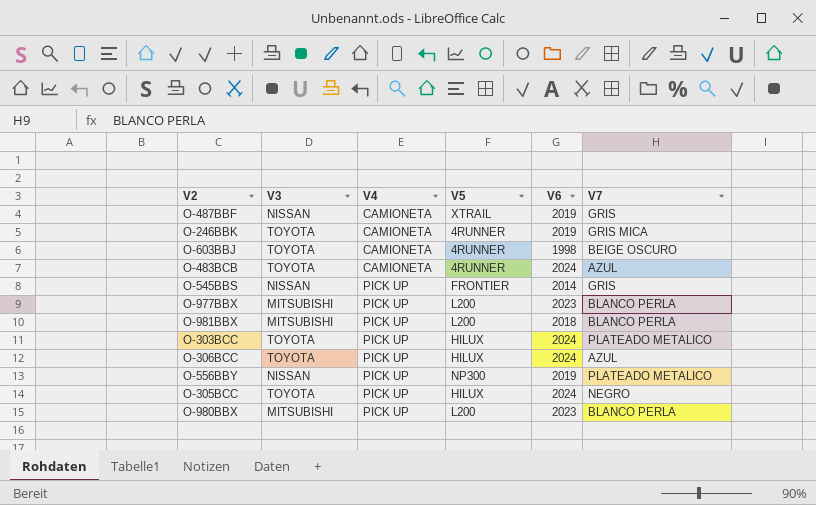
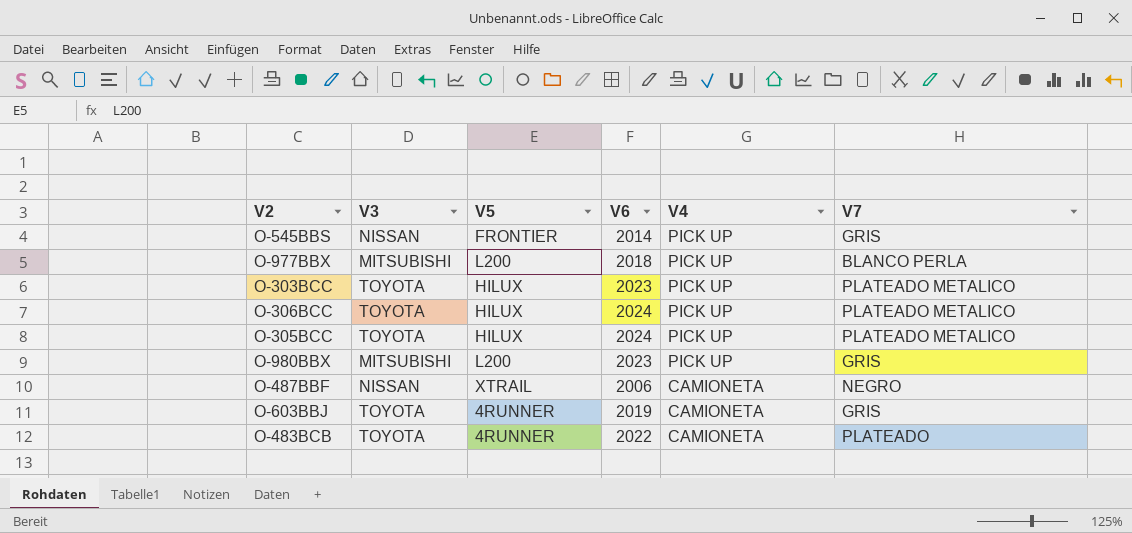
row order: V4 ascending -> V4 descending
column V4 | position: 3 -> 5
row O-246BBK: TOYOTA | CAMIONETA | 4RUNNER | 2019 | GRIS MICA -> none
row O-981BBX: MITSUBISHI | PICK UP | L200 | 2018 | BLANCO PERLA -> none
row O-556BBY: NISSAN | PICK UP | NP300 | 2019 | PLATEADO METALICO -> none
O-977BBX | V6: 2023 -> 2018
O-303BCC | V6: 2024 -> 2023
O-306BCC | V7: AZUL -> PLATEADO METALICO
O-305BCC | V7: NEGRO -> PLATEADO METALICO
O-980BBX | V7: BLANCO PERLA -> GRIS
O-487BBF | V6: 2019 -> 2006
O-487BBF | V7: GRIS -> NEGRO
O-603BBJ | V6: 1998 -> 2019
O-603BBJ | V7: BEIGE OSCURO -> GRIS
O-483BCB | V6: 2024 -> 2022
O-483BCB | V7: AZUL -> PLATEADO

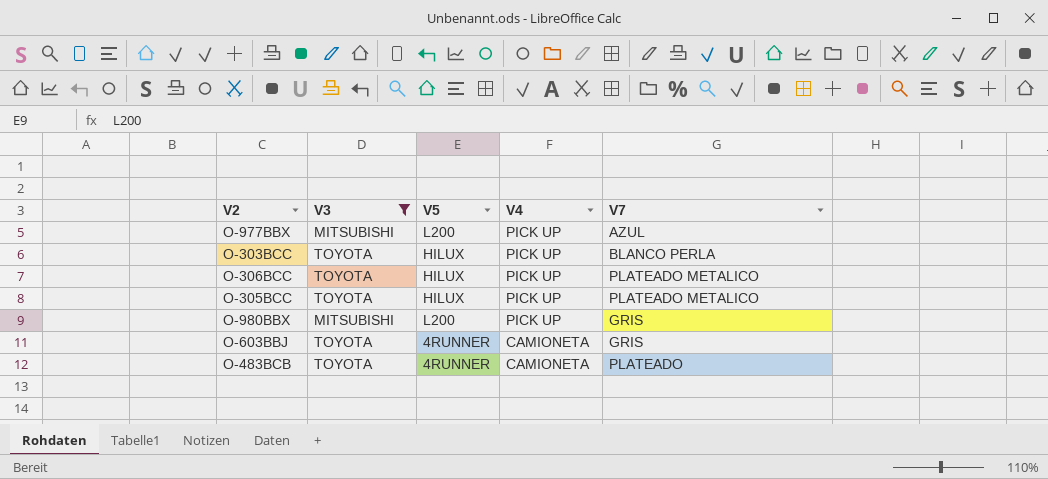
filter: none -> V3 != NISSAN
column V6 | position: 4 -> none
O-977BBX | V7: BLANCO PERLA -> AZUL
O-303BCC | V7: PLATEADO METALICO -> BLANCO PERLA

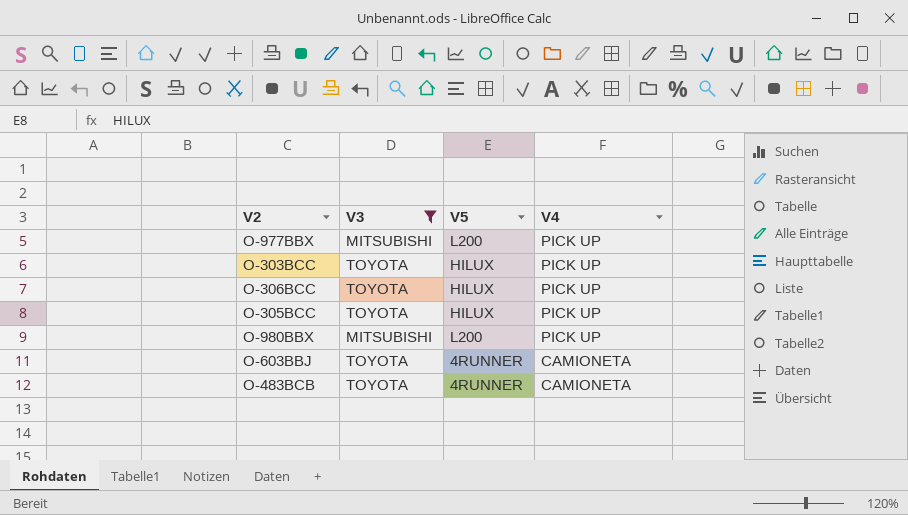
column V7 | position: 5 -> none

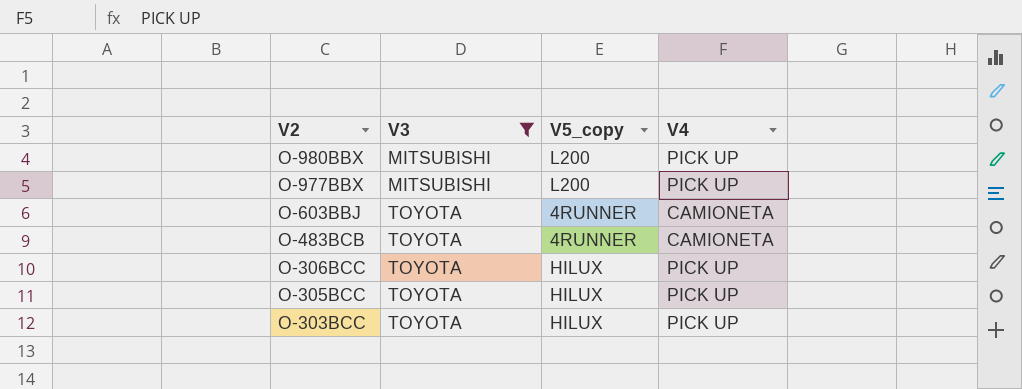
row order: V4 descending -> V2 descending
column name: V5 -> V5_copy

